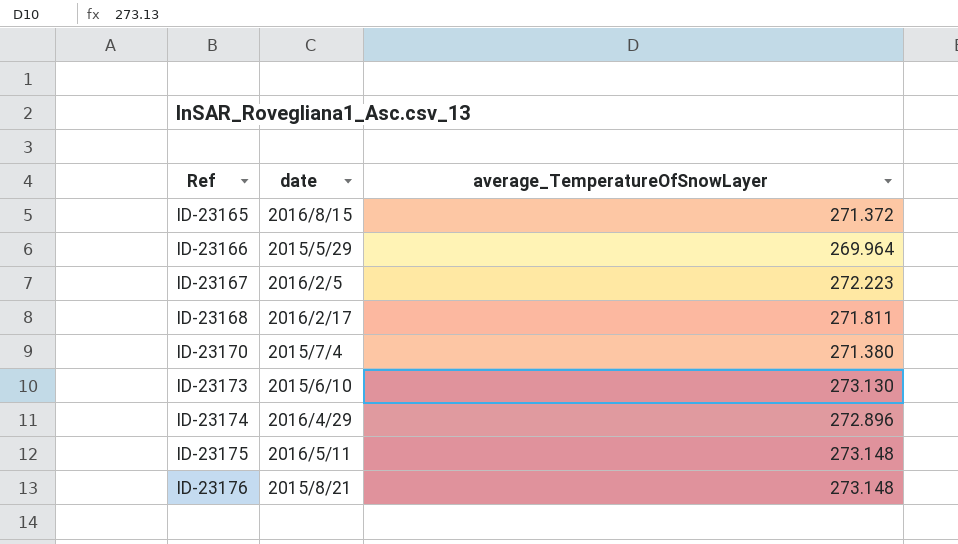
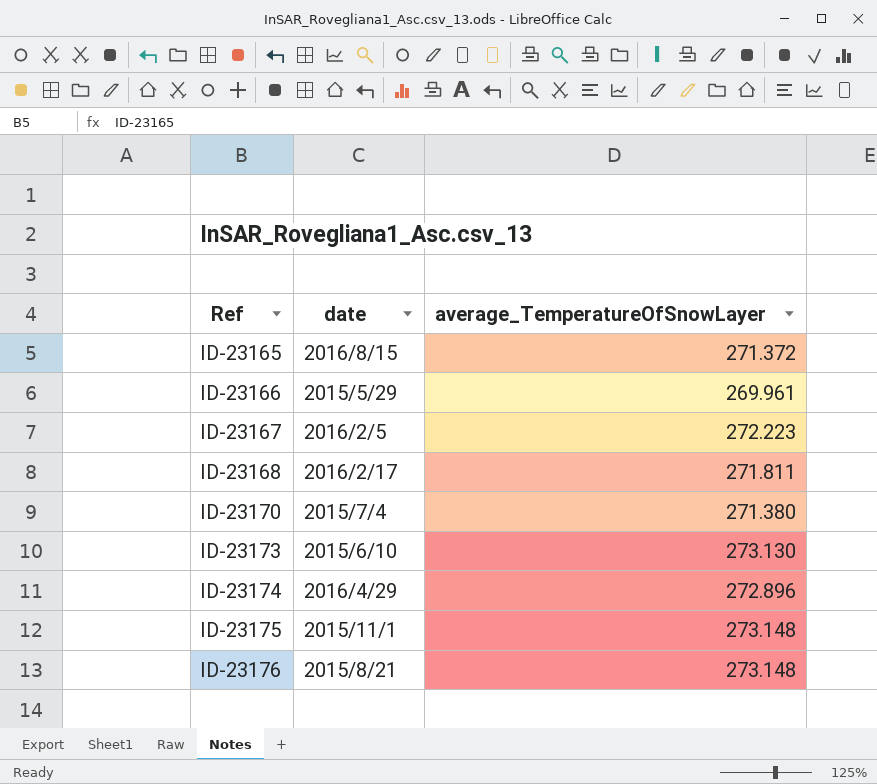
ID-23166 | average_TemperatureOfSnowLayer: 269.964 -> 269.961
ID-23175 | date: 2016/5/11 -> 2015/11/1

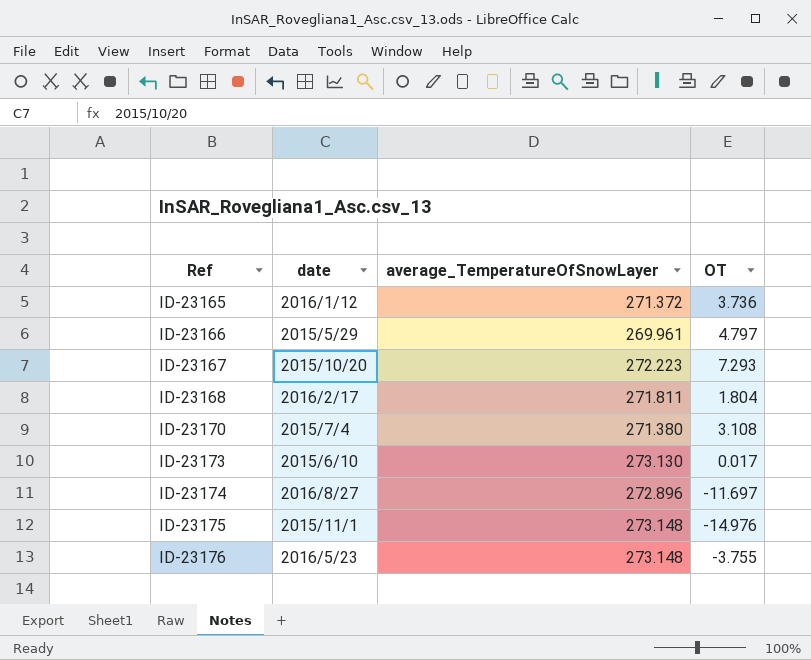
column OT | position: none -> 4
ID-23165 | date: 2016/8/15 -> 2016/1/12
ID-23167 | date: 2016/2/5 -> 2015/10/20
ID-23174 | date: 2016/4/29 -> 2016/8/27
ID-23176 | date: 2015/8/21 -> 2016/5/23

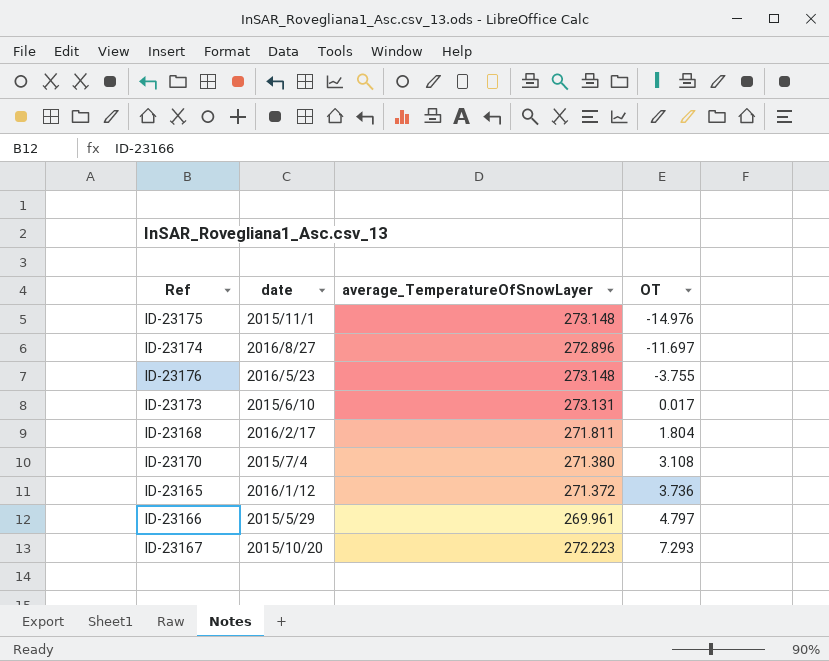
row order: Ref ascending -> OT ascending
ID-23173 | average_TemperatureOfSnowLayer: 273.130 -> 273.131

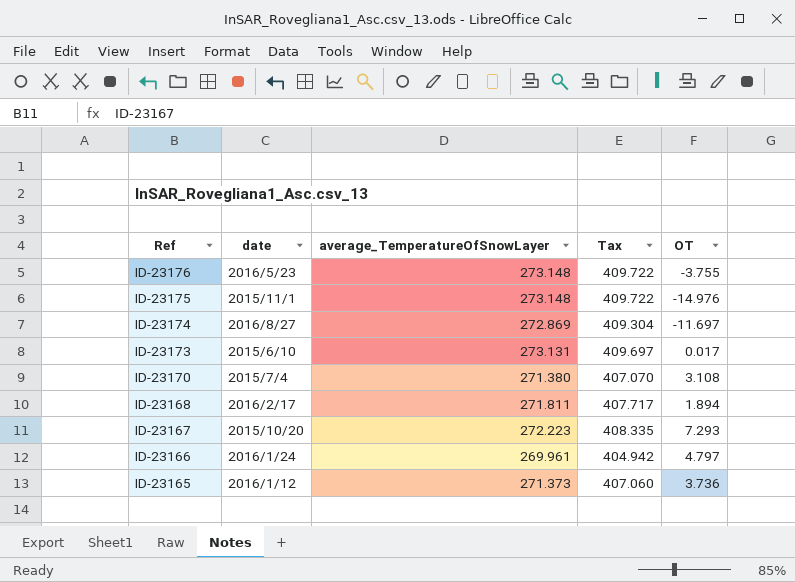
row order: OT ascending -> Ref descending
column Tax | formula: none -> [average_TemperatureOfSnowLayer] * 1.5
ID-23174 | average_TemperatureOfSnowLayer: 272.896 -> 272.869
ID-23168 | OT: 1.804 -> 1.894
ID-23166 | date: 2015/5/29 -> 2016/1/24
ID-23165 | average_TemperatureOfSnowLayer: 271.372 -> 271.373

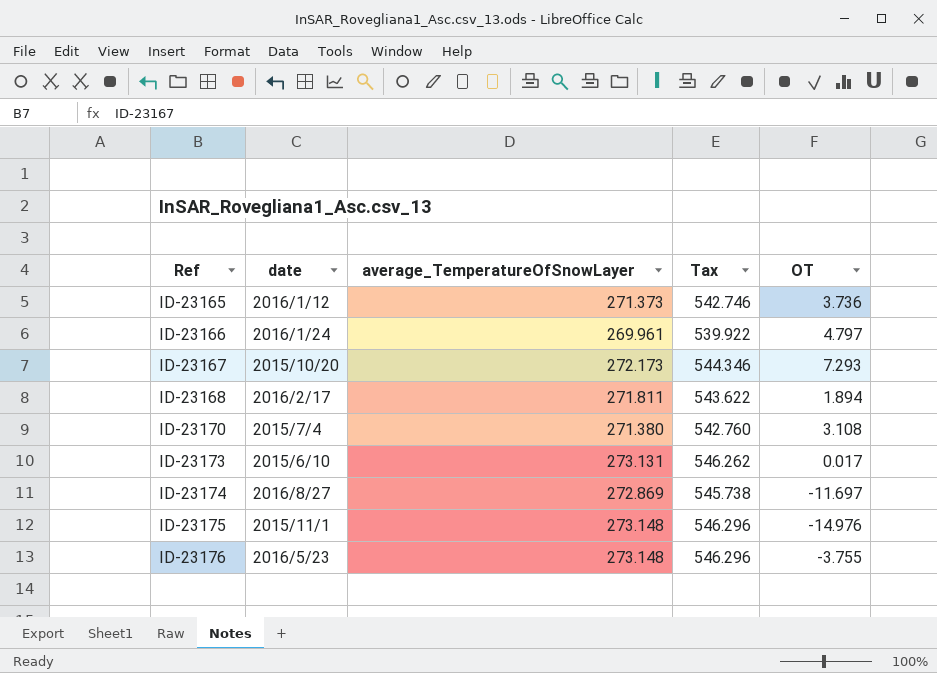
row order: Ref descending -> Ref ascending
column Tax | formula: [average_TemperatureOfSnowLayer] * 1.5 -> [average_TemperatureOfSnowLayer] * 2
ID-23167 | average_TemperatureOfSnowLayer: 272.223 -> 272.173

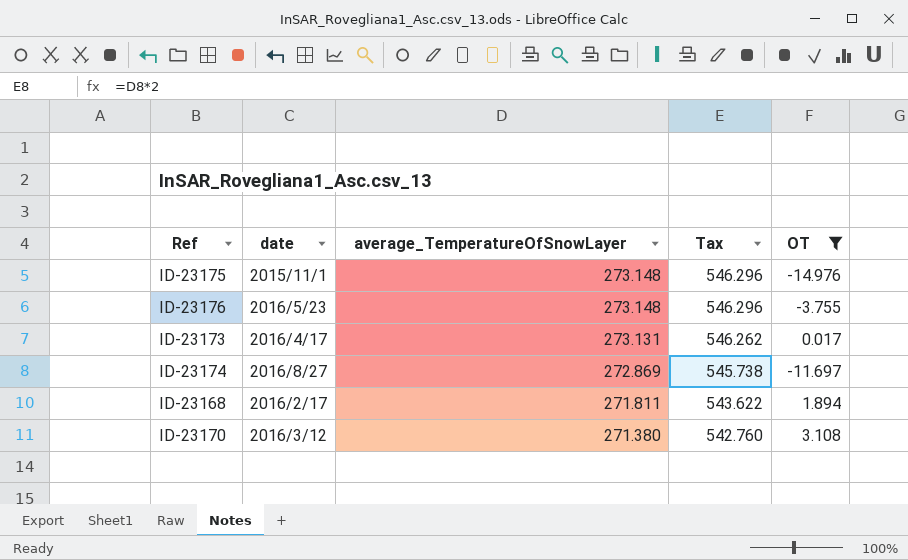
filter: none -> OT <= 3.108
row order: Ref ascending -> average_TemperatureOfSnowLayer descending
ID-23173 | date: 2015/6/10 -> 2016/4/17
ID-23170 | date: 2015/7/4 -> 2016/3/12

